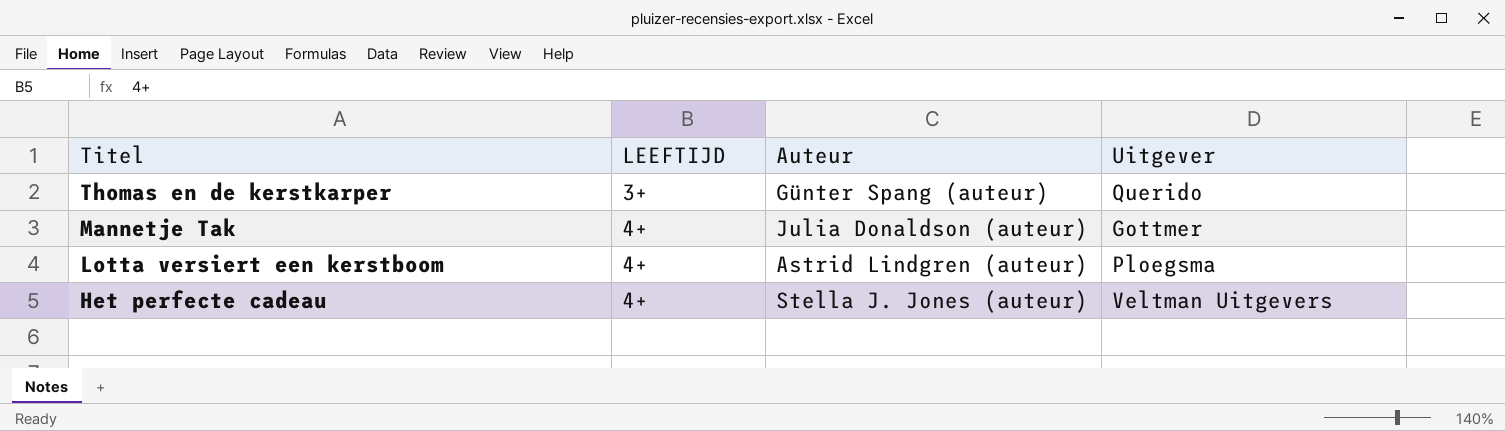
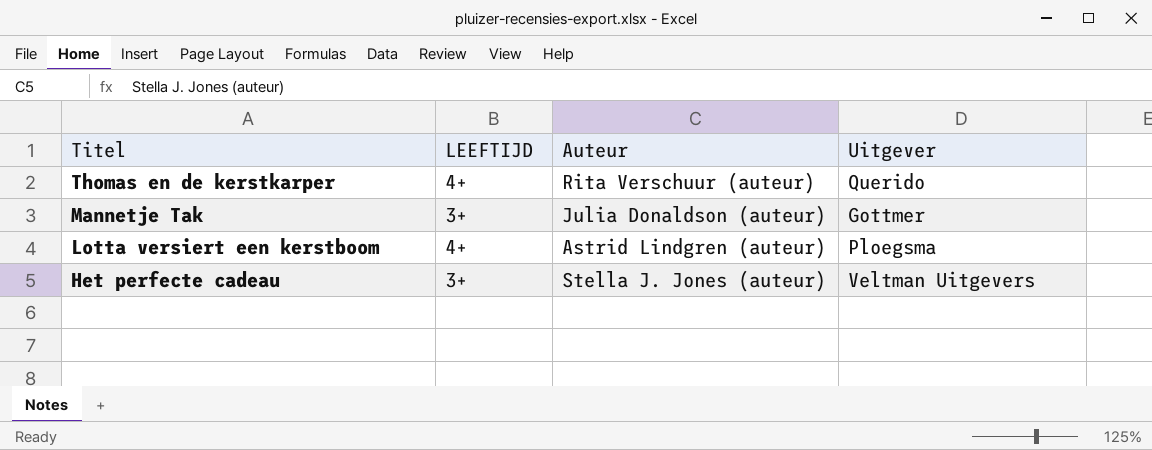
Thomas en de kerstkarper | LEEFTIJD: 3+ -> 4+
Thomas en de kerstkarper | Auteur: Günter Spang (auteur) -> Rita Verschuur (auteur)
Mannetje Tak | LEEFTIJD: 4+ -> 3+
Het perfecte cadeau | LEEFTIJD: 4+ -> 3+

